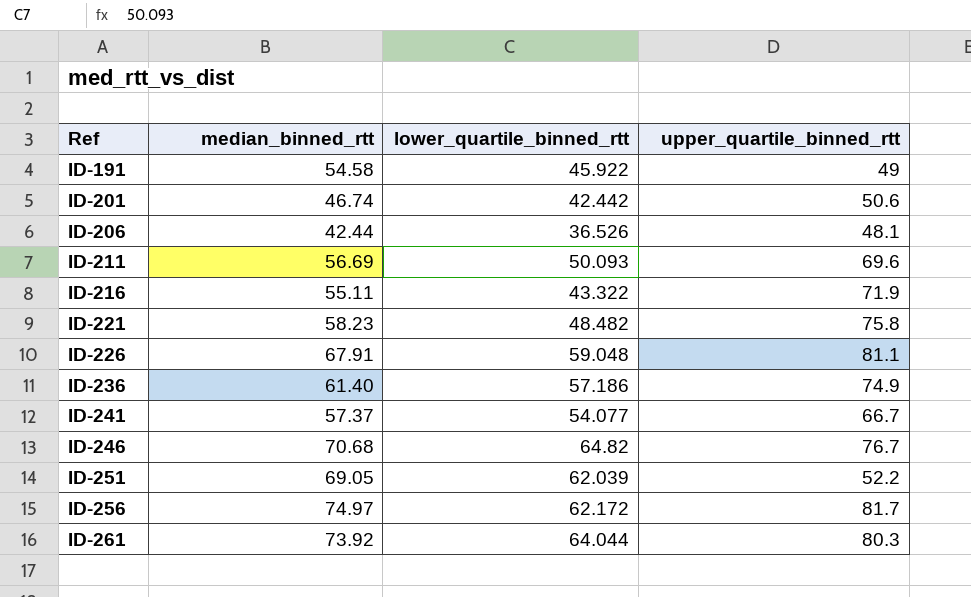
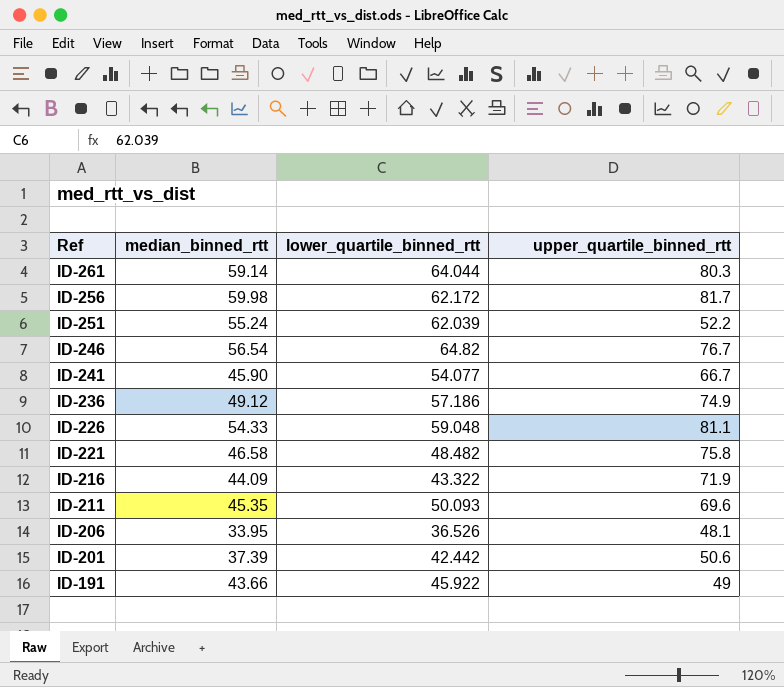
row order: Ref ascending -> Ref descending
ID-261 | median_binned_rtt: 73.92 -> 59.14
ID-256 | median_binned_rtt: 74.97 -> 59.98
ID-251 | median_binned_rtt: 69.05 -> 55.24
ID-246 | median_binned_rtt: 70.68 -> 56.54
ID-241 | median_binned_rtt: 57.37 -> 45.90
ID-236 | median_binned_rtt: 61.40 -> 49.12
ID-226 | median_binned_rtt: 67.91 -> 54.33
ID-221 | median_binned_rtt: 58.23 -> 46.58
ID-216 | median_binned_rtt: 55.11 -> 44.09
ID-211 | median_binned_rtt: 56.69 -> 45.35
ID-206 | median_binned_rtt: 42.44 -> 33.95
ID-201 | median_binned_rtt: 46.74 -> 37.39
ID-191 | median_binned_rtt: 54.58 -> 43.66

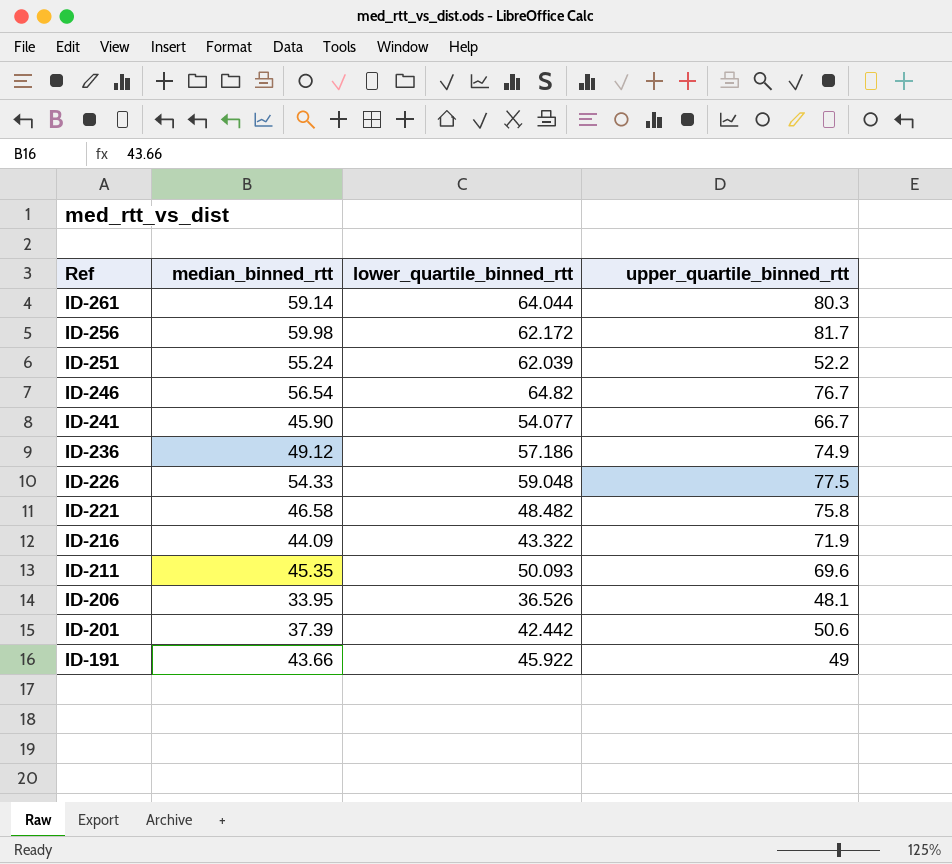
ID-226 | upper_quartile_binned_rtt: 81.1 -> 77.5

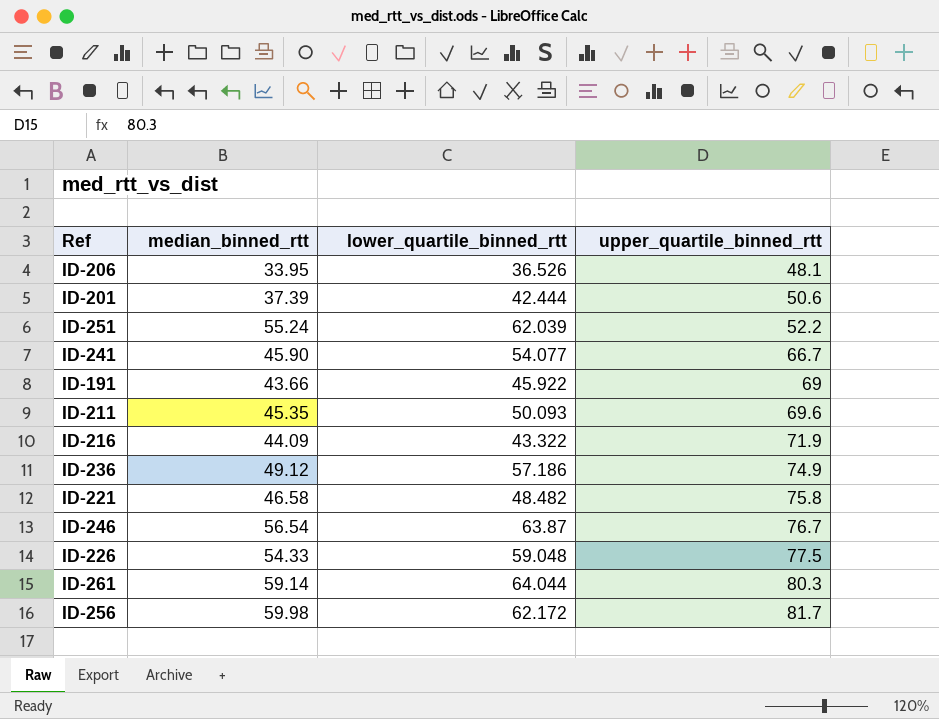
row order: Ref descending -> upper_quartile_binned_rtt ascending
ID-201 | lower_quartile_binned_rtt: 42.442 -> 42.444
ID-191 | upper_quartile_binned_rtt: 49 -> 69
ID-246 | lower_quartile_binned_rtt: 64.82 -> 63.87

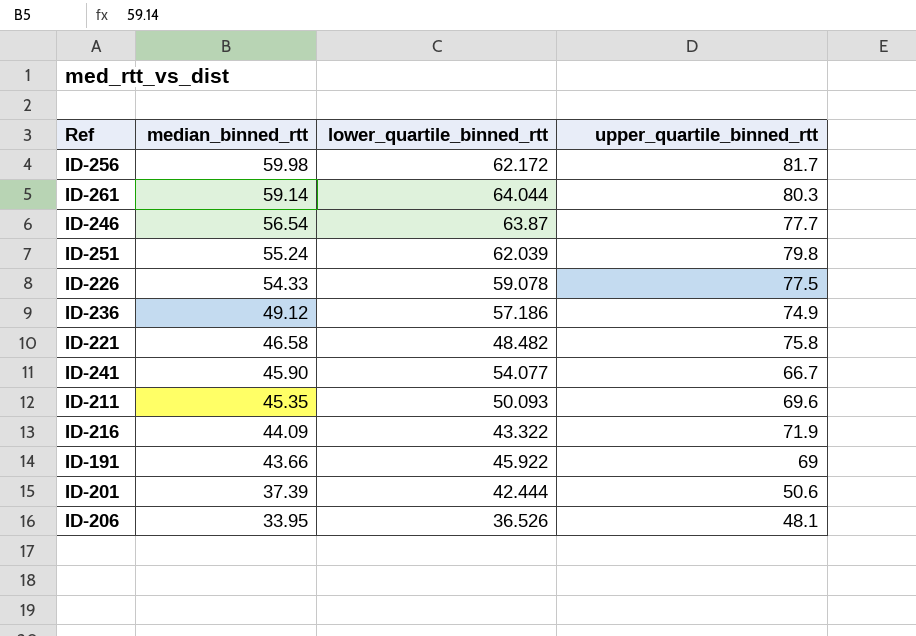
row order: upper_quartile_binned_rtt ascending -> median_binned_rtt descending
ID-246 | upper_quartile_binned_rtt: 76.7 -> 77.7
ID-251 | upper_quartile_binned_rtt: 52.2 -> 79.8
ID-226 | lower_quartile_binned_rtt: 59.048 -> 59.078

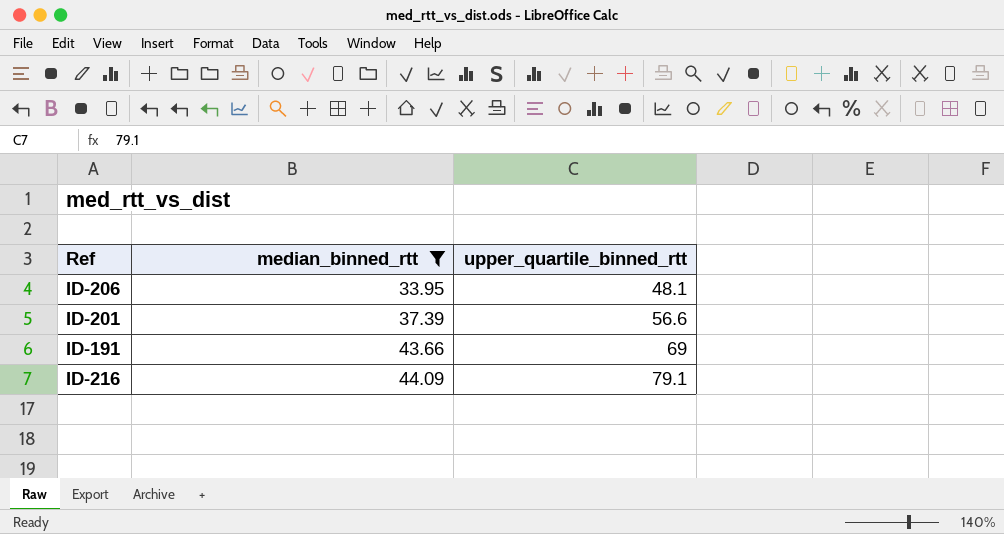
filter: none -> median_binned_rtt <= 44.09
row order: median_binned_rtt descending -> median_binned_rtt ascending
column lower_quartile_binned_rtt | position: 3 -> none
ID-201 | upper_quartile_binned_rtt: 50.6 -> 56.6
ID-216 | upper_quartile_binned_rtt: 71.9 -> 79.1

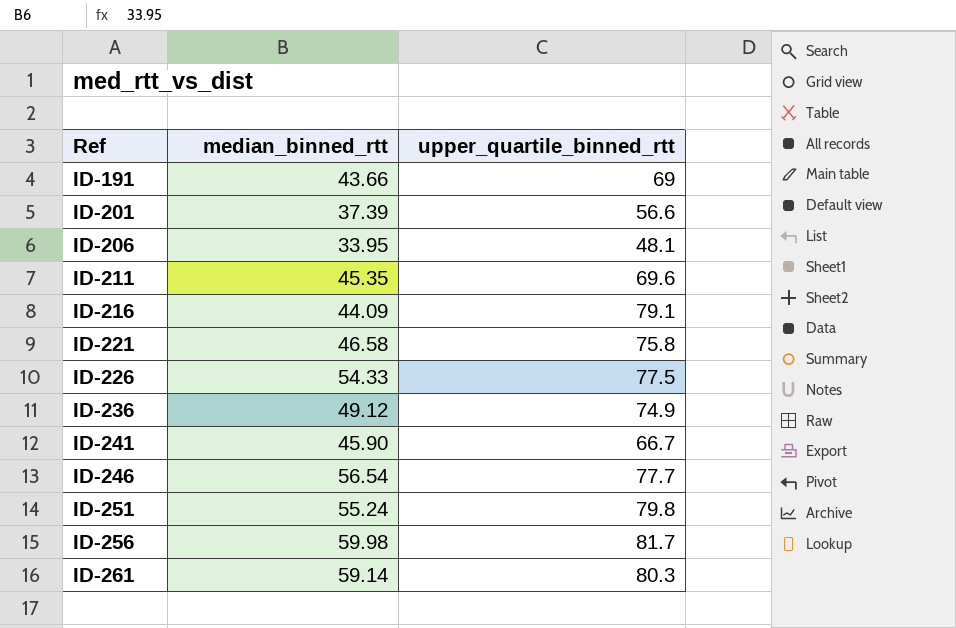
filter: median_binned_rtt <= 44.09 -> none
row order: median_binned_rtt ascending -> Ref ascending

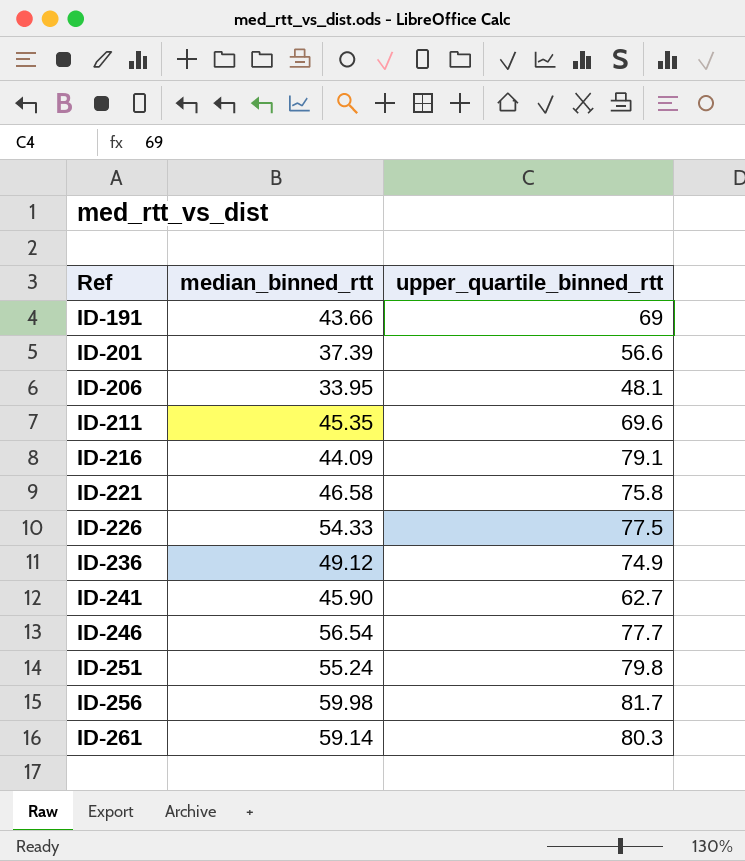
ID-241 | upper_quartile_binned_rtt: 66.7 -> 62.7

